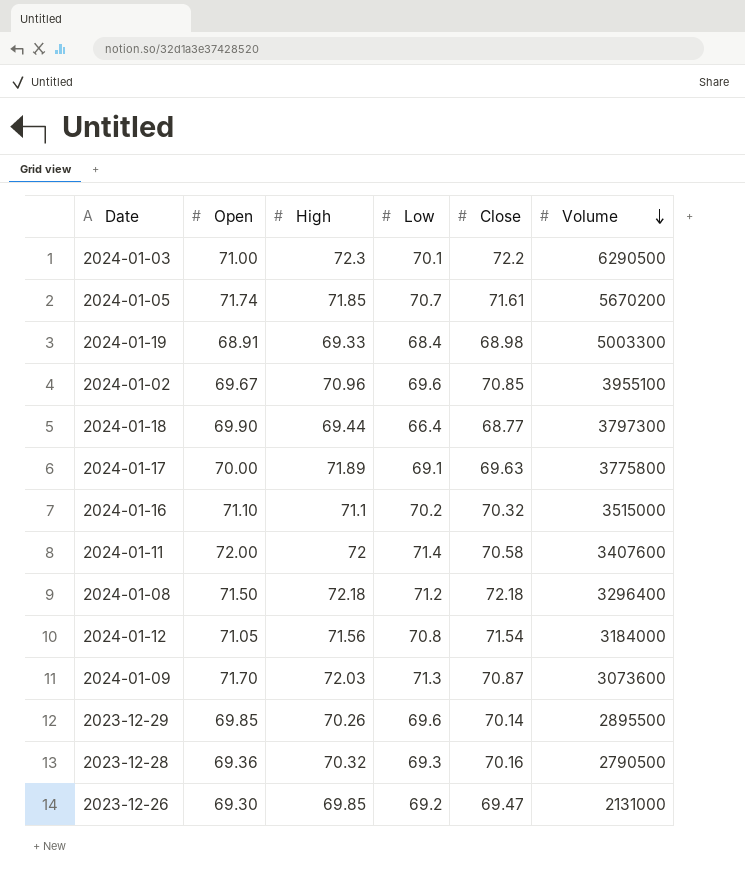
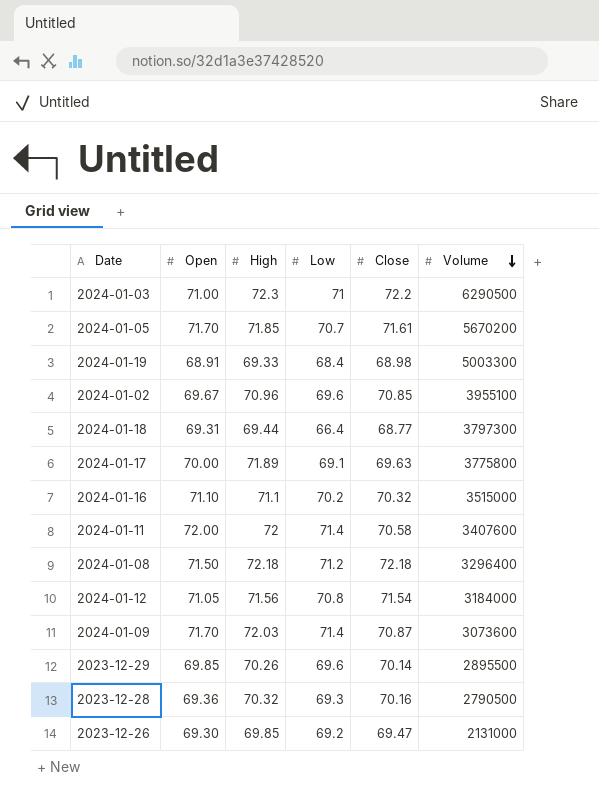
2024-01-03 | Low: 70.1 -> 71
2024-01-05 | Open: 71.74 -> 71.70
2024-01-18 | Open: 69.90 -> 69.31
2024-01-09 | Low: 71.3 -> 71.4

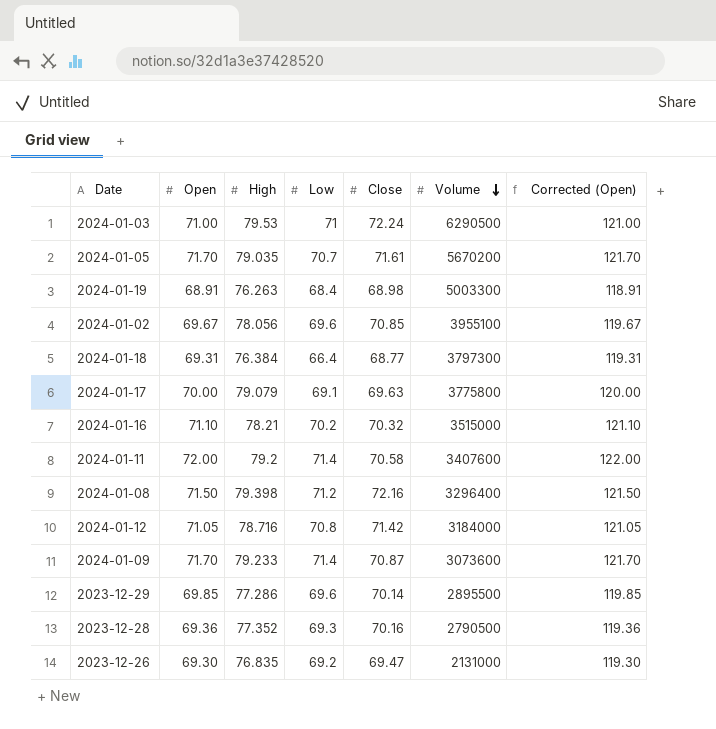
column Corrected (Open) | formula: none -> [Open] + 50
2024-01-03 | High: 72.3 -> 79.53
2024-01-03 | Close: 72.2 -> 72.24
2024-01-05 | High: 71.85 -> 79.035
2024-01-19 | High: 69.33 -> 76.263
2024-01-02 | High: 70.96 -> 78.056
2024-01-18 | High: 69.44 -> 76.384
2024-01-17 | High: 71.89 -> 79.079
2024-01-16 | High: 71.1 -> 78.21
2024-01-11 | High: 72 -> 79.2
2024-01-08 | High: 72.18 -> 79.398
2024-01-08 | Close: 72.18 -> 72.16
2024-01-12 | High: 71.56 -> 78.716
2024-01-12 | Close: 71.54 -> 71.42
2024-01-09 | High: 72.03 -> 79.233
2023-12-29 | High: 70.26 -> 77.286
2023-12-28 | High: 70.32 -> 77.352
2023-12-26 | High: 69.85 -> 76.835

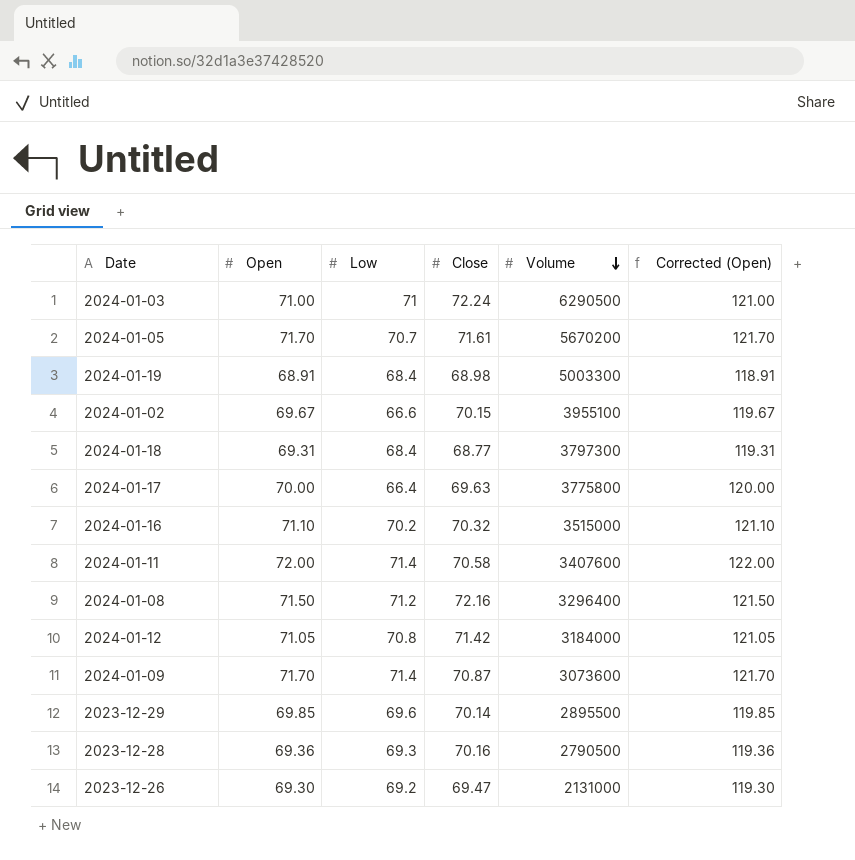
column High | position: 3 -> none
2024-01-02 | Low: 69.6 -> 66.6
2024-01-02 | Close: 70.85 -> 70.15
2024-01-18 | Low: 66.4 -> 68.4
2024-01-17 | Low: 69.1 -> 66.4

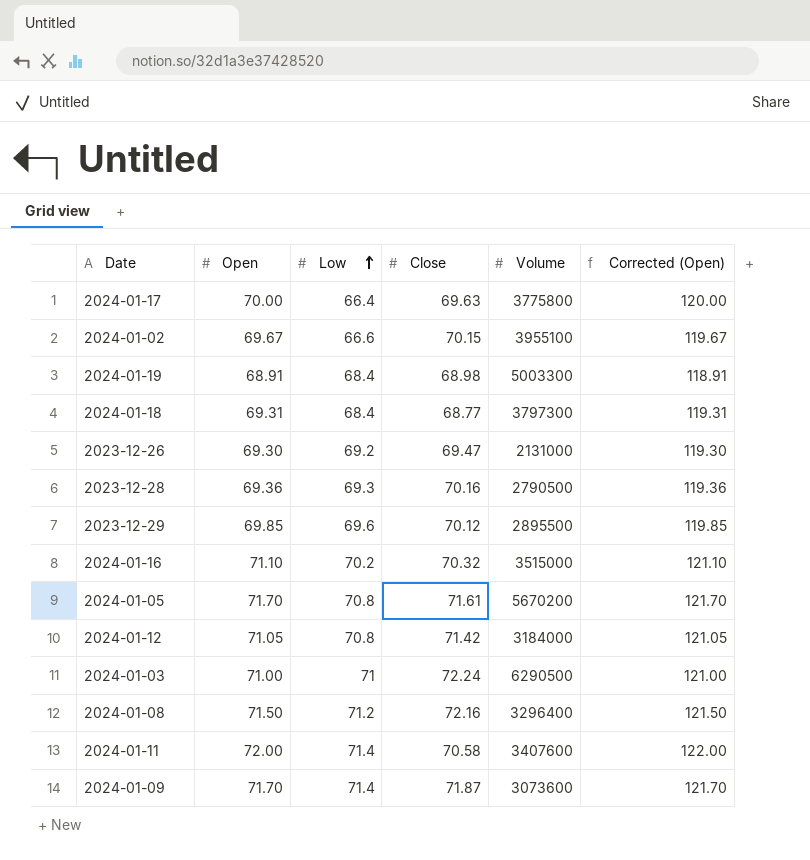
row order: Volume descending -> Low ascending
2023-12-29 | Close: 70.14 -> 70.12
2024-01-05 | Low: 70.7 -> 70.8
2024-01-09 | Close: 70.87 -> 71.87

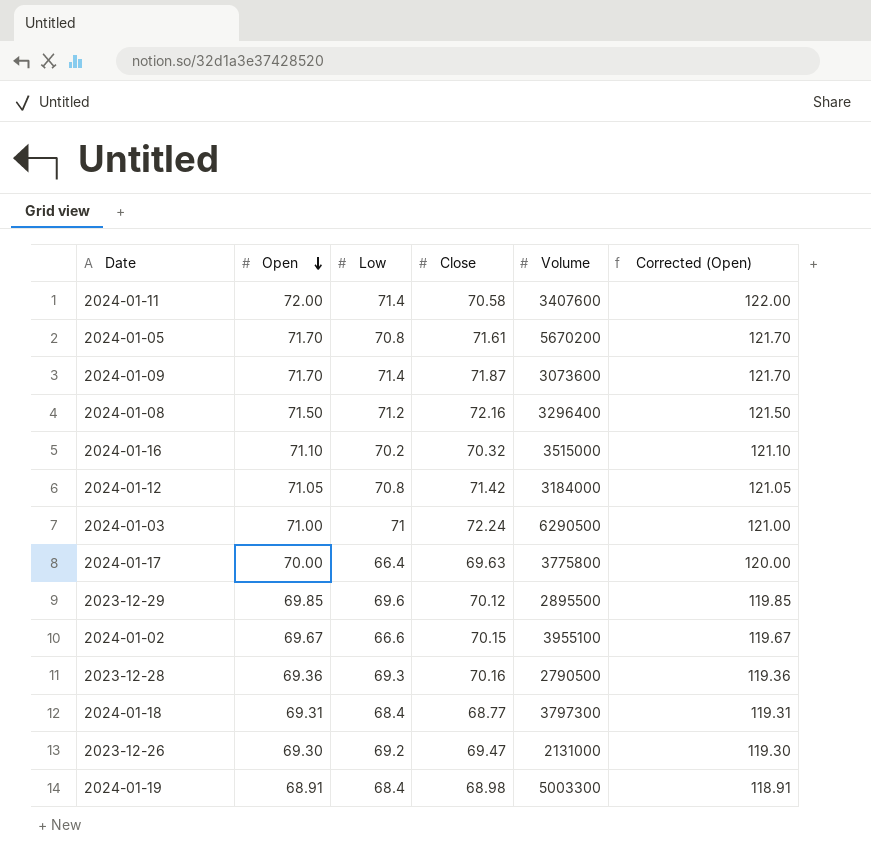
row order: Low ascending -> Open descending

